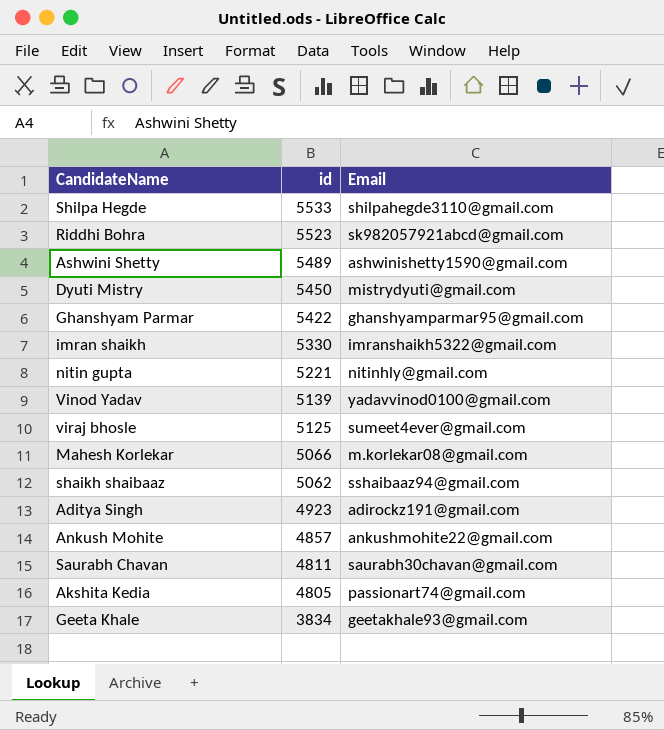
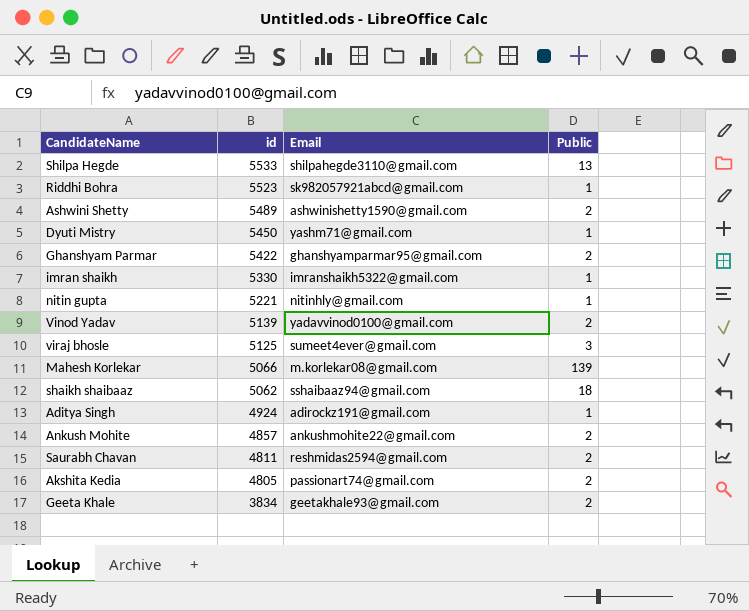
column Public | position: none -> 4
Dyuti Mistry | Email: mistrydyuti@gmail.com -> yashm71@gmail.com
Aditya Singh | id: 4923 -> 4924
Saurabh Chavan | Email: saurabh30chavan@gmail.com -> reshmidas2594@gmail.com

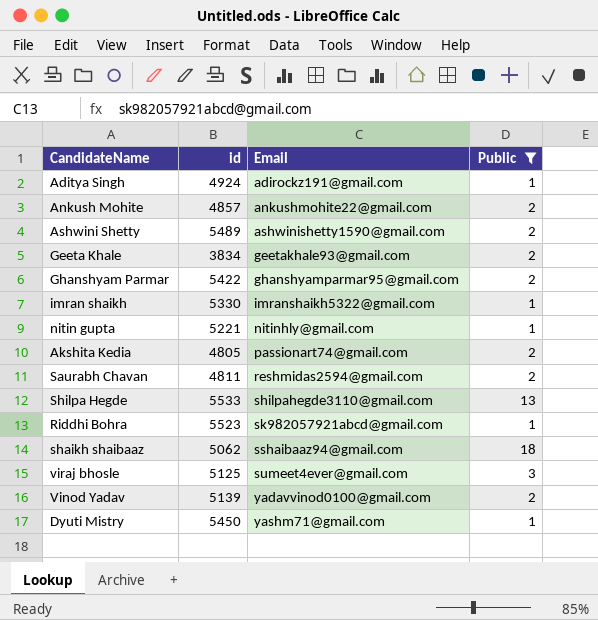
filter: none -> Public != 139
row order: id descending -> Email ascending

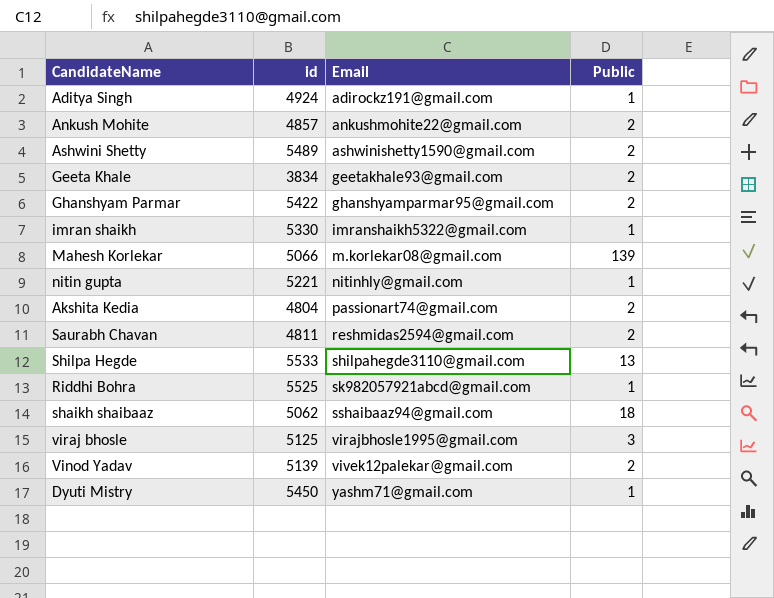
filter: Public != 139 -> none
Akshita Kedia | id: 4805 -> 4804
Riddhi Bohra | id: 5523 -> 5525
viraj bhosle | Email: sumeet4ever@gmail.com -> virajbhosle1995@gmail.com
Vinod Yadav | Email: yadavvinod0100@gmail.com -> vivek12palekar@gmail.com

